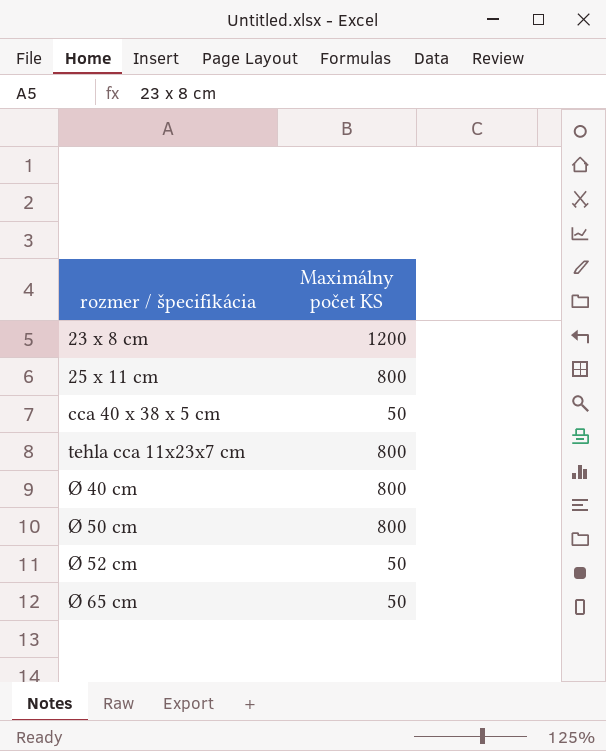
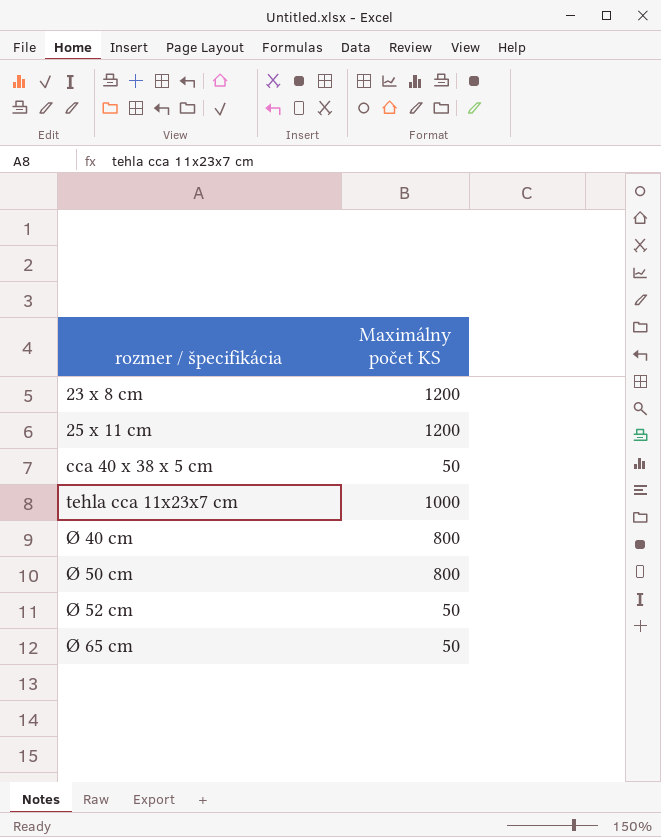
25 x 11 cm | Maximálny počet KS: 800 -> 1200
tehla cca 11x23x7 cm | Maximálny počet KS: 800 -> 1000

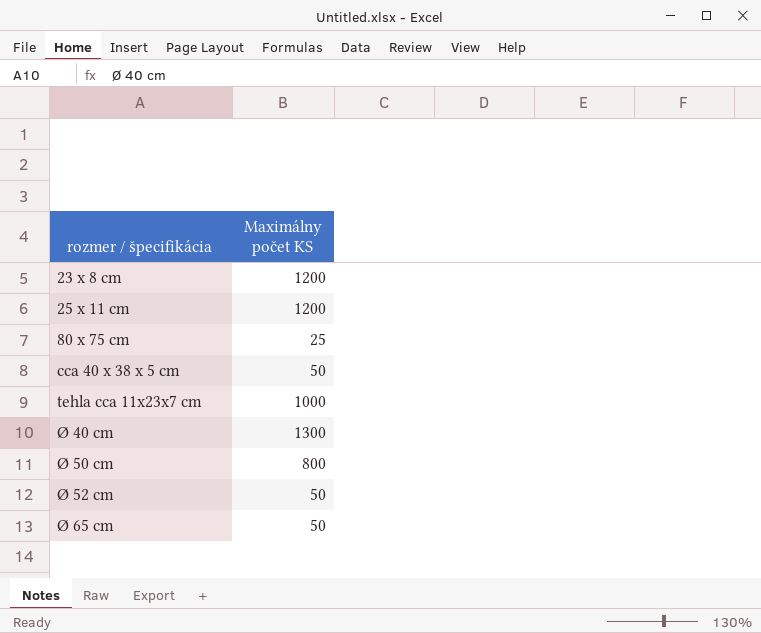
row 80 x 75 cm: none -> 25
Ø 40 cm | Maximálny počet KS: 800 -> 1300

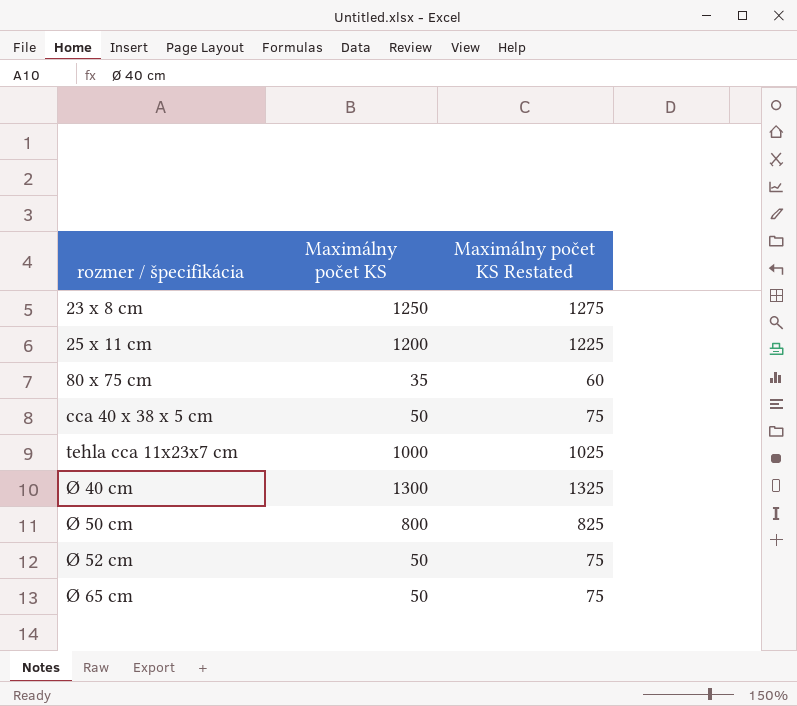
column Maximálny počet KS Restated | formula: none -> [Maximálny počet KS] + 25
23 x 8 cm | Maximálny počet KS: 1200 -> 1250
80 x 75 cm | Maximálny počet KS: 25 -> 35

